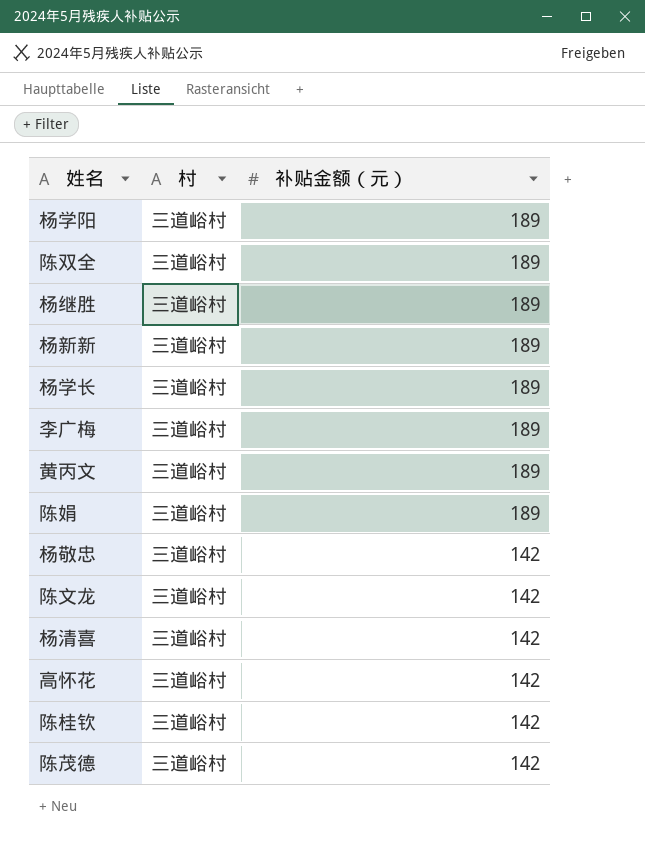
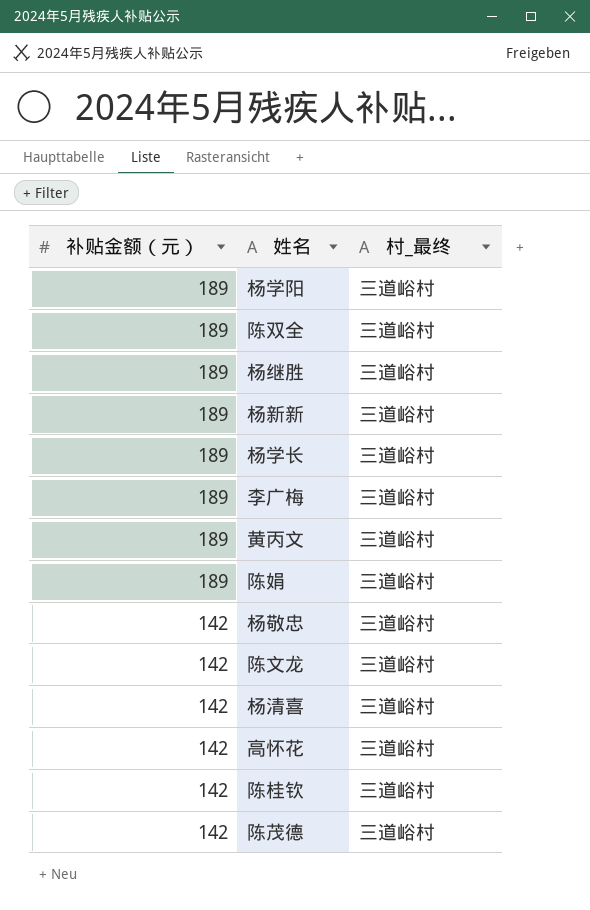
column 补贴金额（元） | position: 3 -> 1
column name: 村 -> 村_最终

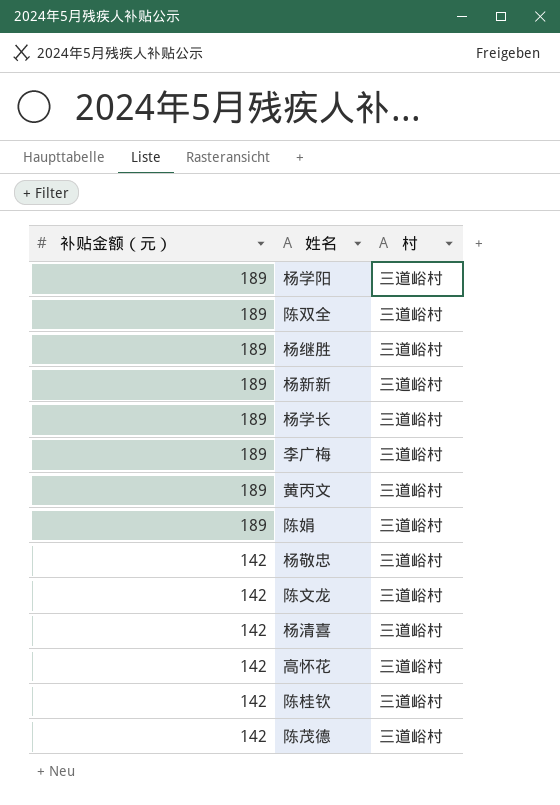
column name: 村_最终 -> 村

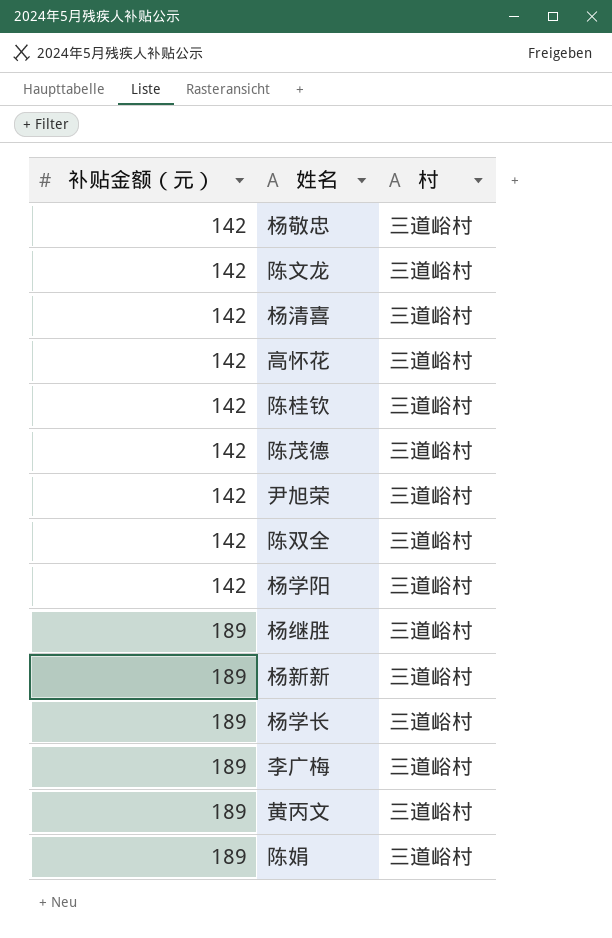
row order: 补贴金额（元） descending -> 补贴金额（元） ascending
row 尹旭荣: none -> 142 | 三道峪村
陈双全 | 补贴金额（元）: 189 -> 142
杨学阳 | 补贴金额（元）: 189 -> 142

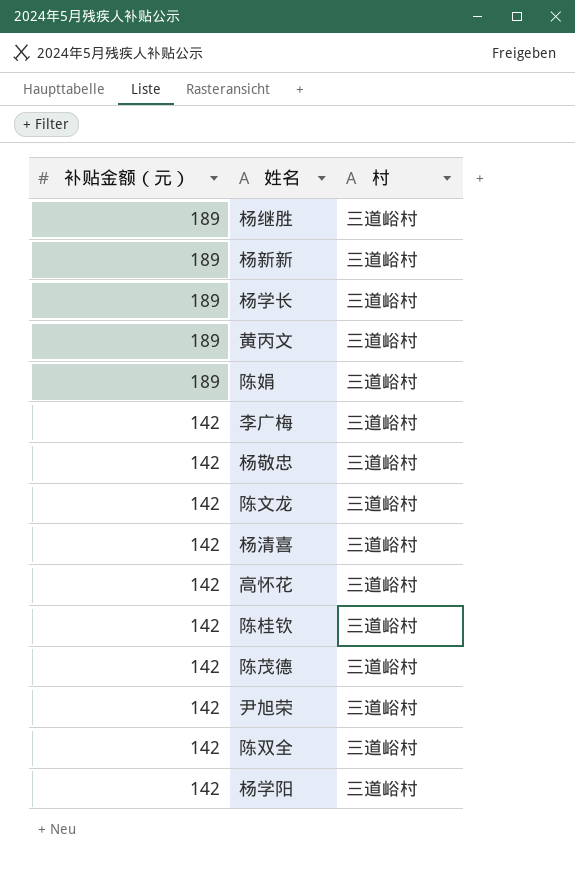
row order: 补贴金额（元） ascending -> 补贴金额（元） descending
李广梅 | 补贴金额（元）: 189 -> 142

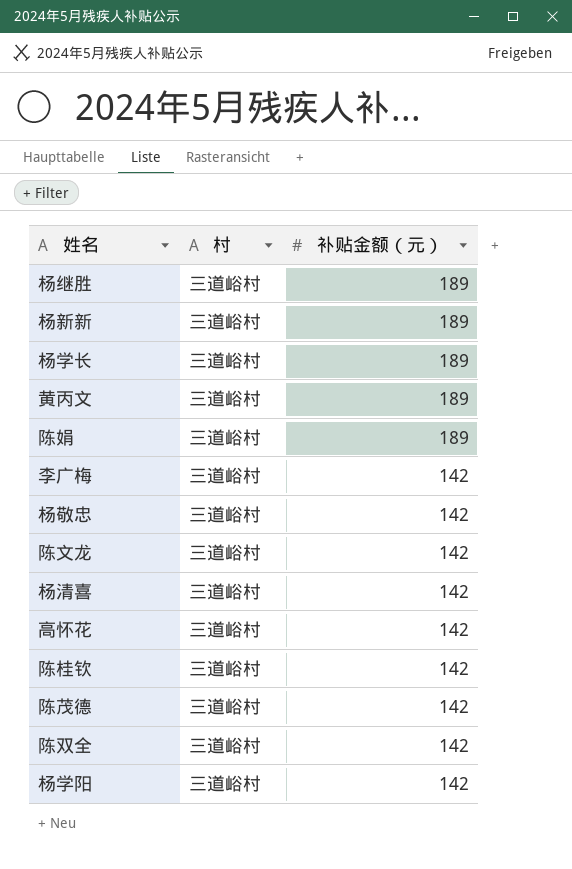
column 补贴金额（元） | position: 1 -> 3
row 尹旭荣: 142 | 三道峪村 -> none

